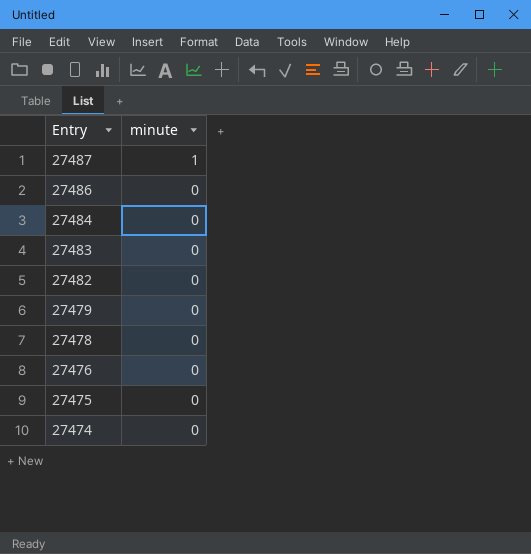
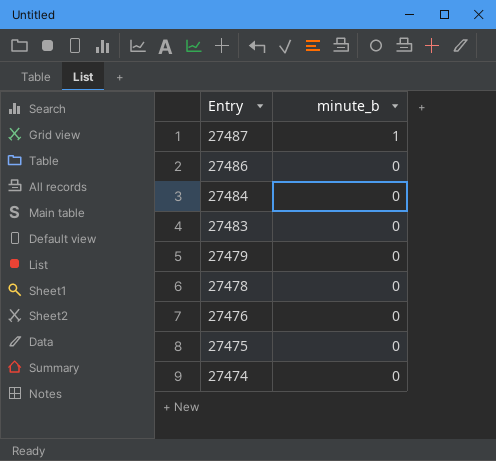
column name: minute -> minute_b
row 27482: 0 -> none

